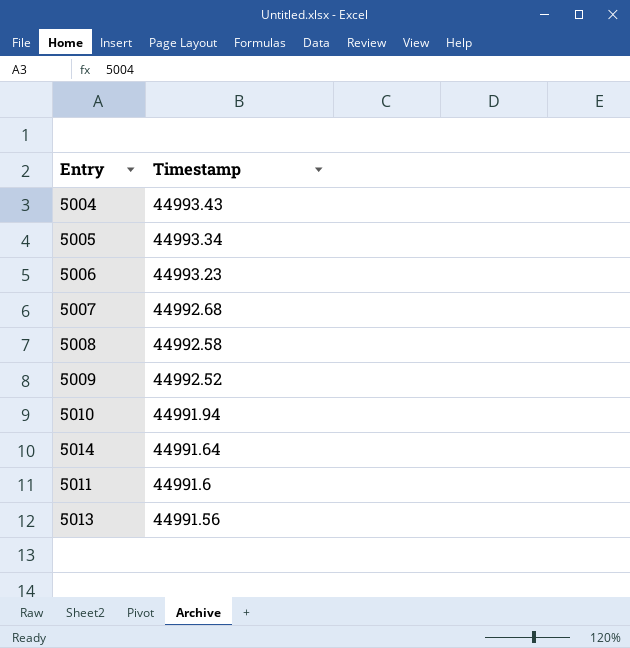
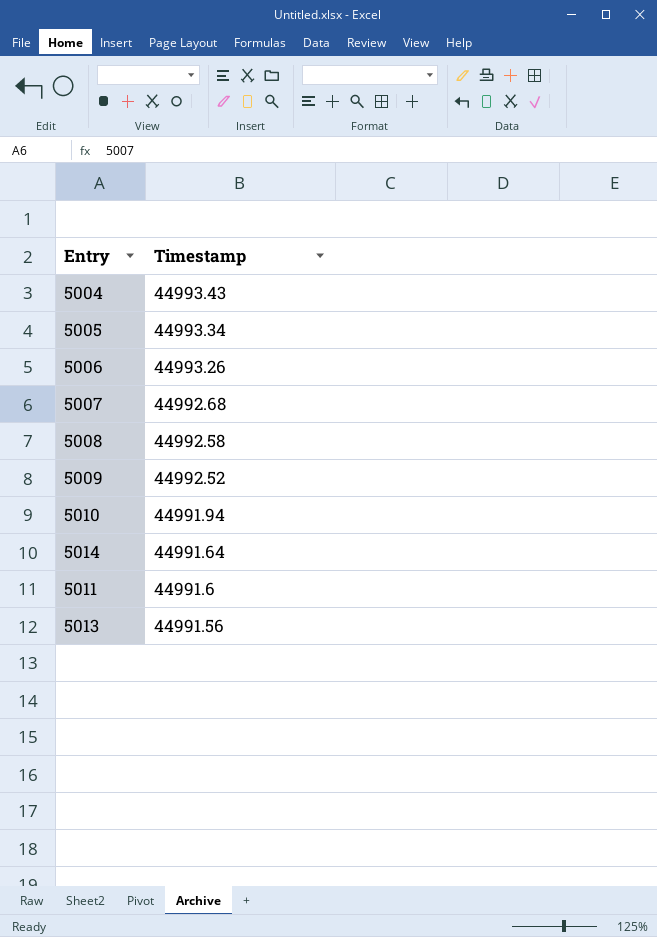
5006 | Timestamp: 44993.23 -> 44993.26

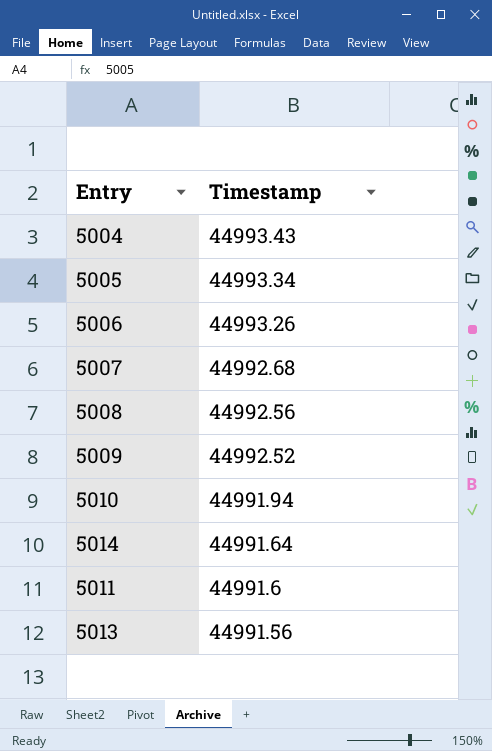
5008 | Timestamp: 44992.58 -> 44992.56

